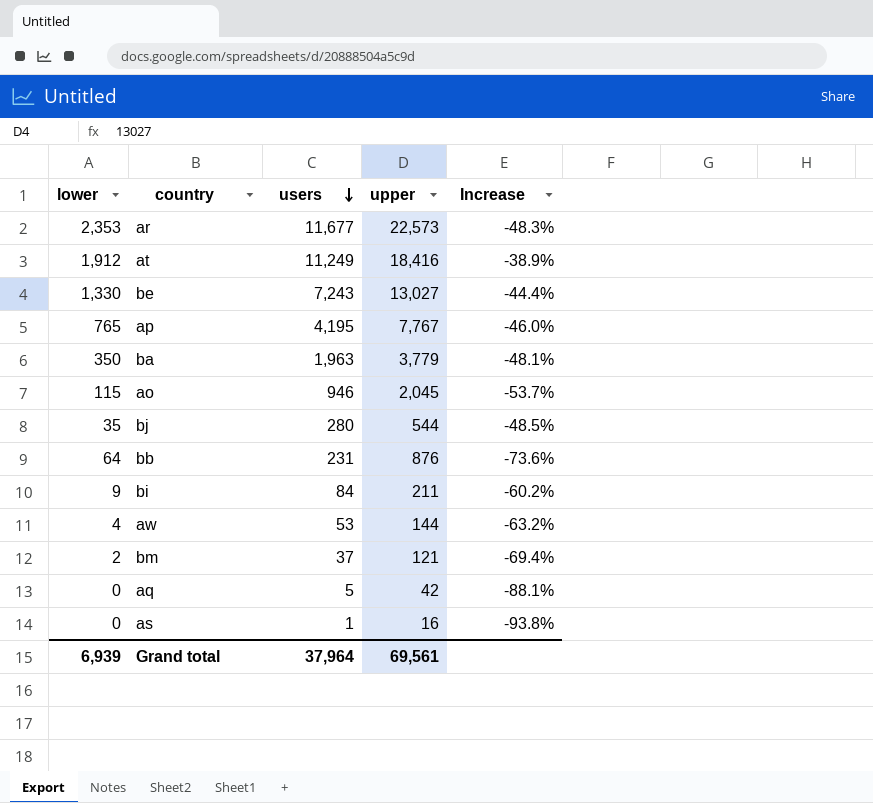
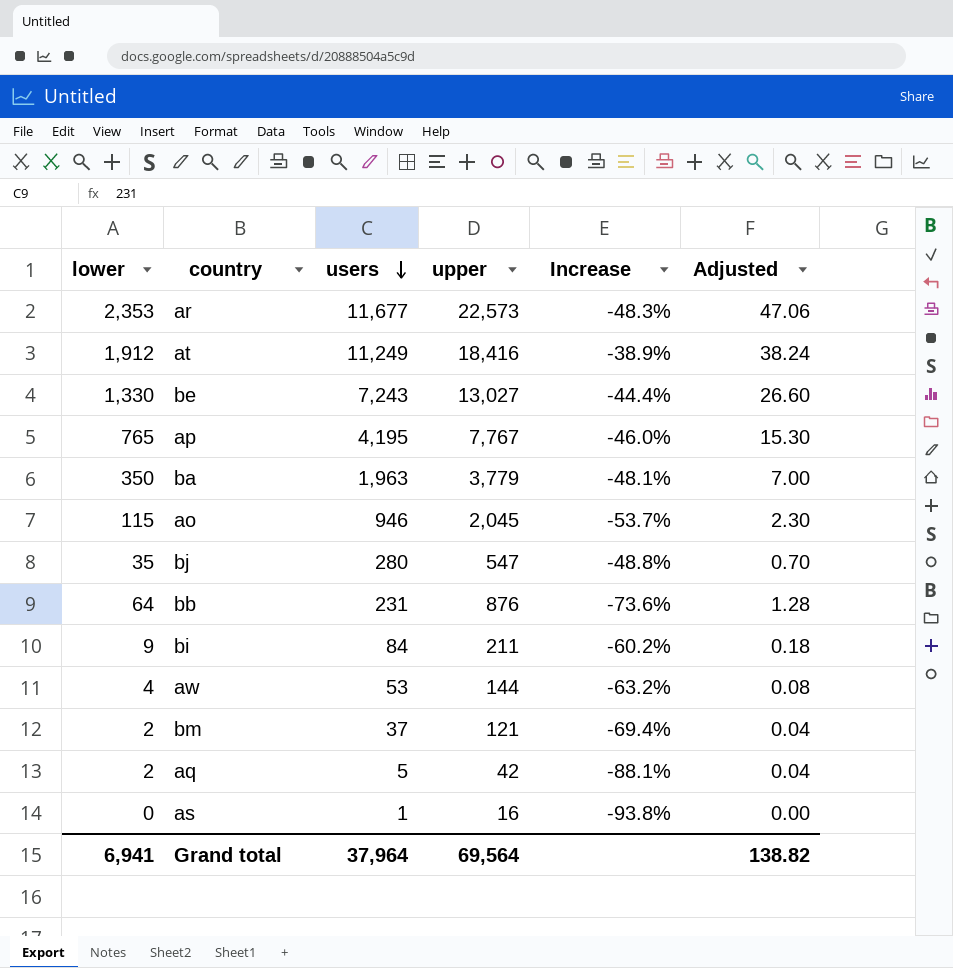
column Adjusted | formula: none -> [lower] * 0.02
bj | upper: 544 -> 547
bj | Increase: -48.5% -> -48.8%
aq | lower: 0 -> 2
Grand total | lower: 6,939 -> 6,941
Grand total | upper: 69,561 -> 69,564

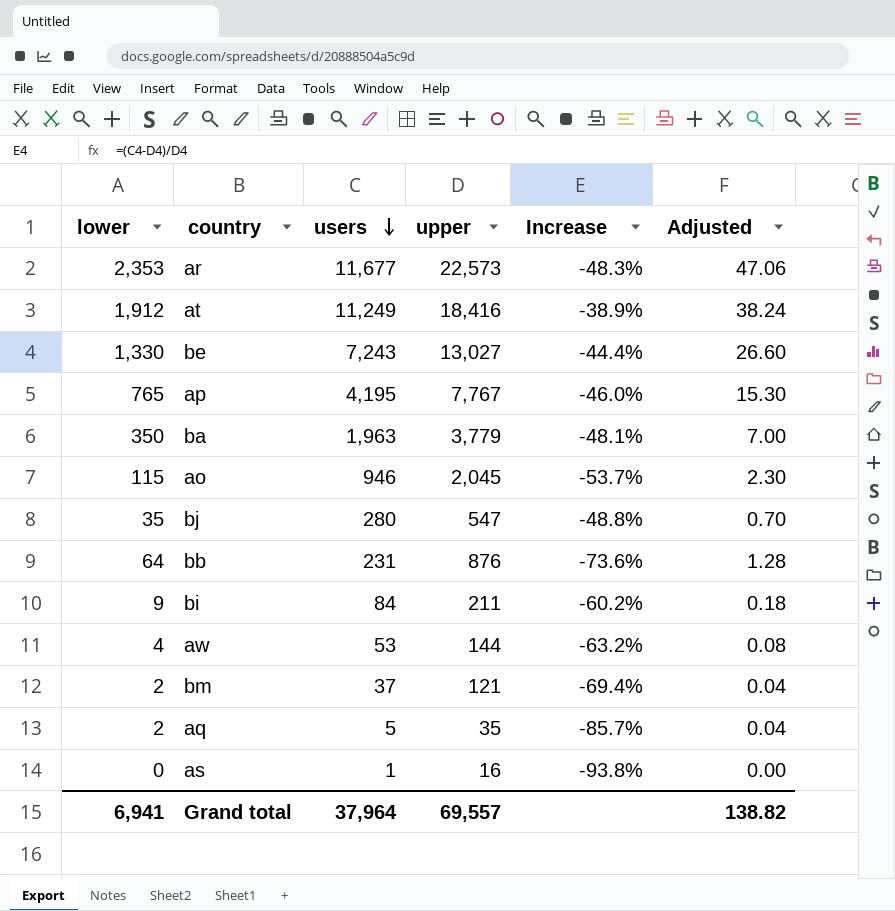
aq | upper: 42 -> 35
aq | Increase: -88.1% -> -85.7%
Grand total | upper: 69,564 -> 69,557

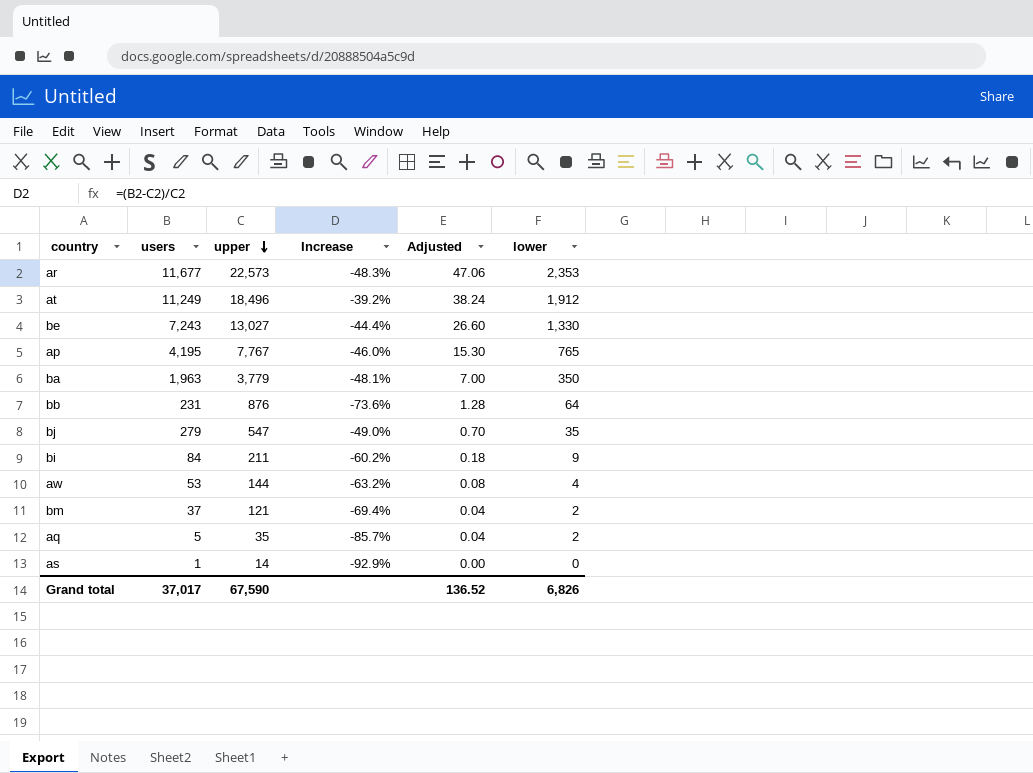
row order: users descending -> upper descending
column lower | position: 1 -> 6
row ao: 115 | 946 | 2,045 | -53.7% | 2.30 -> none
at | upper: 18,416 -> 18,496
at | Increase: -38.9% -> -39.2%
bj | users: 280 -> 279
bj | Increase: -48.8% -> -49.0%
as | upper: 16 -> 14
as | Increase: -93.8% -> -92.9%
Grand total | users: 37,964 -> 37,017
Grand total | upper: 69,557 -> 67,590
Grand total | Adjusted: 138.82 -> 136.52
Grand total | lower: 6,941 -> 6,826

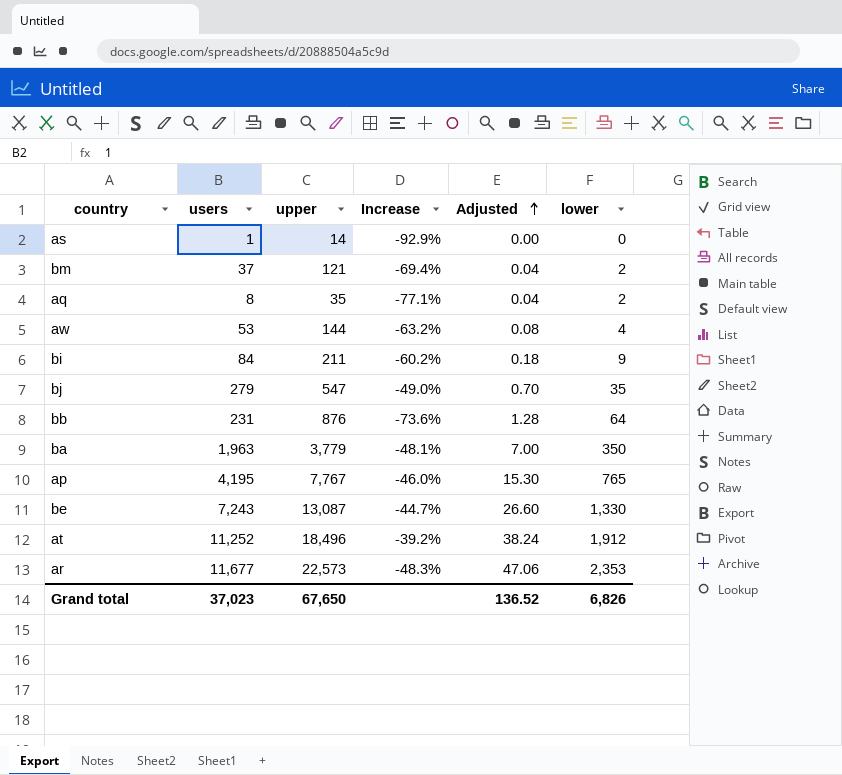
row order: upper descending -> Adjusted ascending
aq | users: 5 -> 8
aq | Increase: -85.7% -> -77.1%
be | upper: 13,027 -> 13,087
be | Increase: -44.4% -> -44.7%
at | users: 11,249 -> 11,252
Grand total | users: 37,017 -> 37,023
Grand total | upper: 67,590 -> 67,650

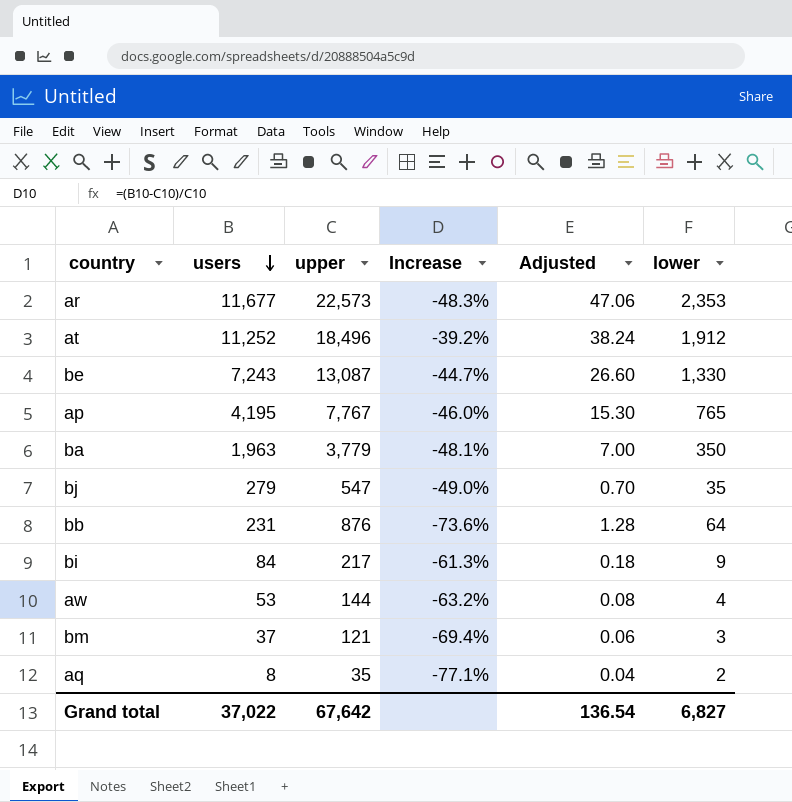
row order: Adjusted ascending -> users descending
row as: 1 | 14 | -92.9% | 0.00 | 0 -> none
bi | upper: 211 -> 217
bi | Increase: -60.2% -> -61.3%
bm | Adjusted: 0.04 -> 0.06
bm | lower: 2 -> 3
Grand total | users: 37,023 -> 37,022
Grand total | upper: 67,650 -> 67,642
Grand total | Adjusted: 136.52 -> 136.54
Grand total | lower: 6,826 -> 6,827

